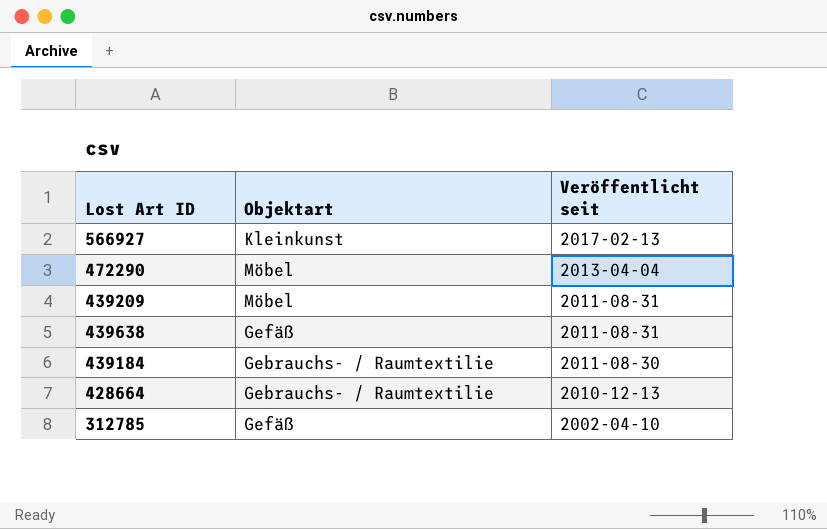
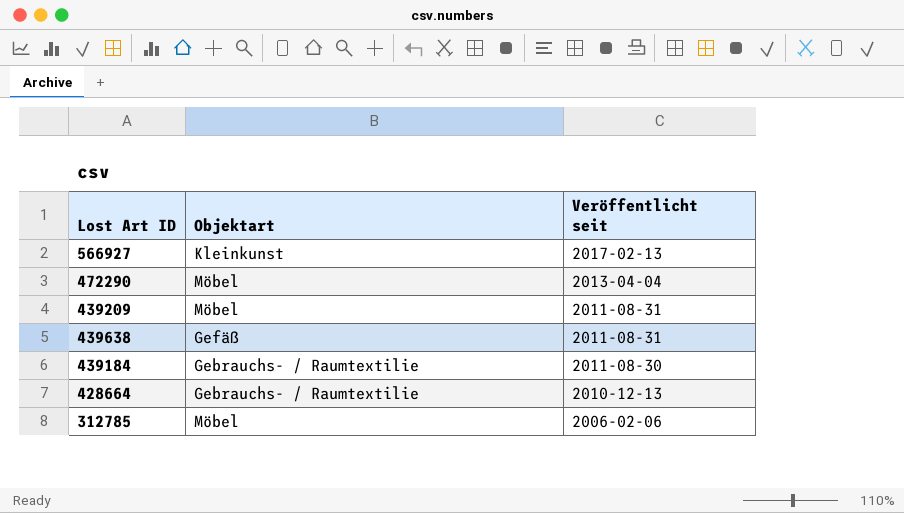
312785 | Objektart: Gefäß -> Möbel
312785 | Veröffentlicht seit: 2002-04-10 -> 2006-02-06

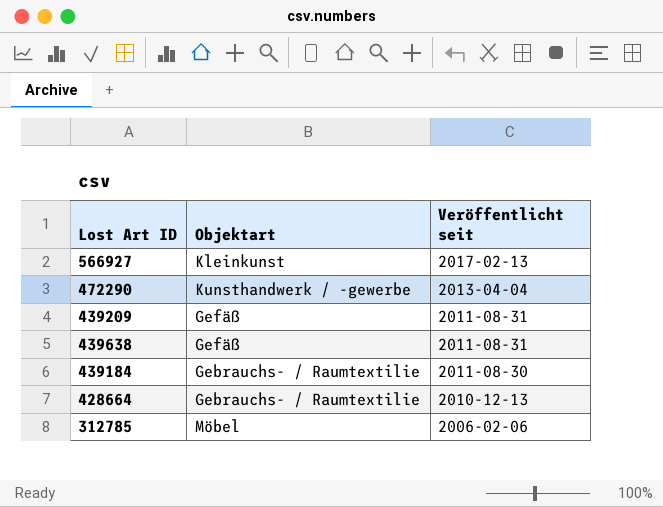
472290 | Objektart: Möbel -> Kunsthandwerk / -gewerbe
439209 | Objektart: Möbel -> Gefäß

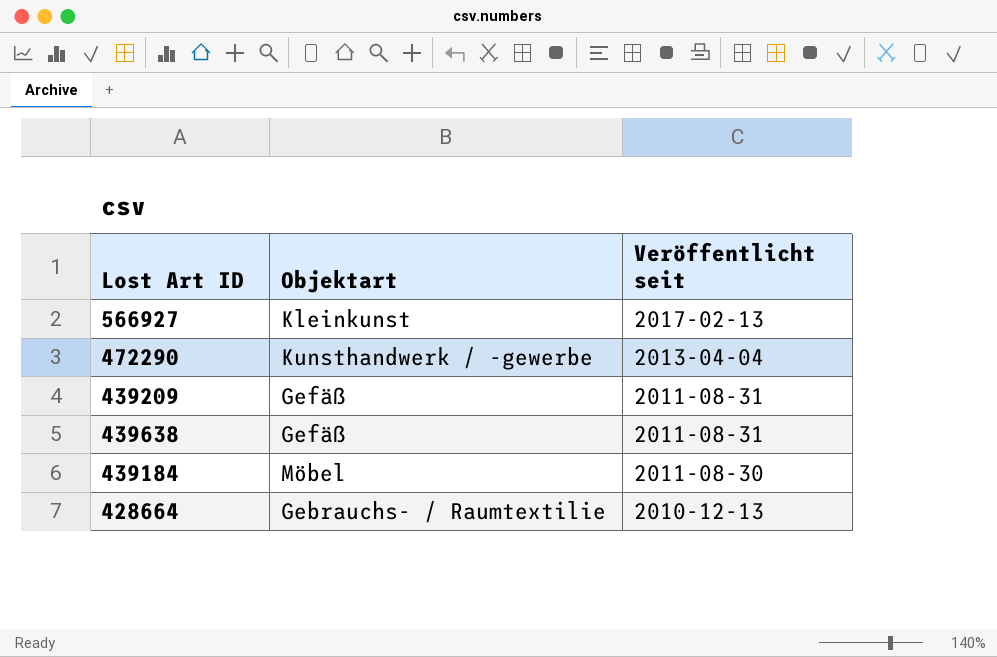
row 312785: Möbel | 2006-02-06 -> none
439184 | Objektart: Gebrauchs- / Raumtextilie -> Möbel

